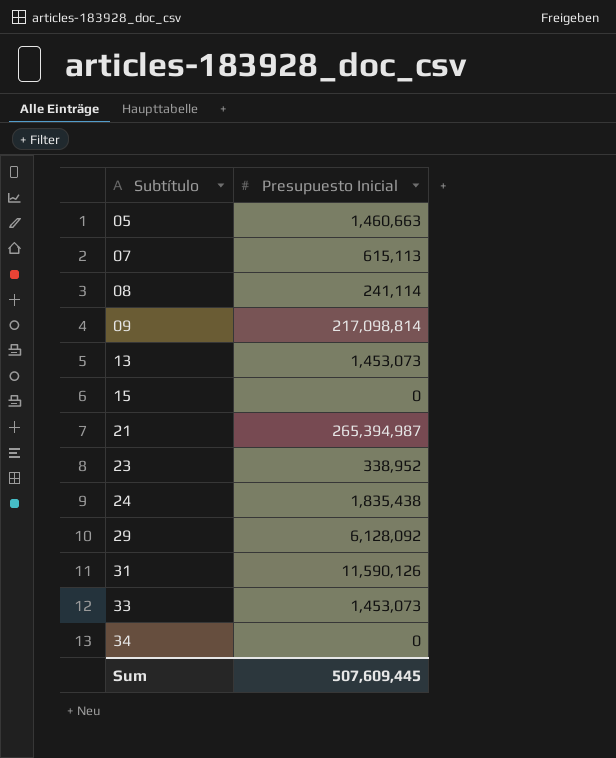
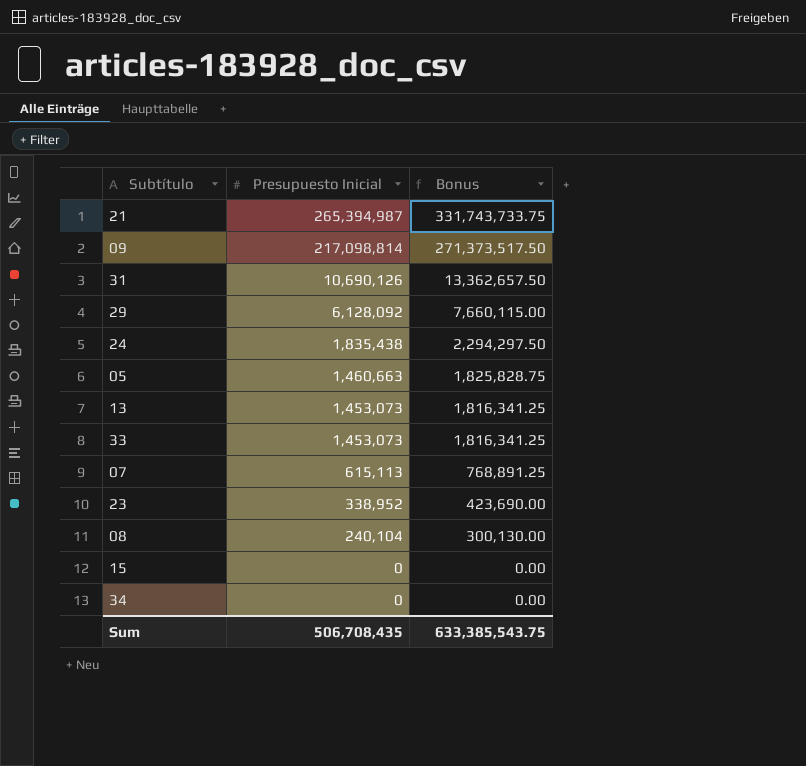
row order: Subtítulo ascending -> Presupuesto Inicial descending
column Bonus | formula: none -> [Presupuesto Inicial] * 1.25
31 | Presupuesto Inicial: 11,590,126 -> 10,690,126
08 | Presupuesto Inicial: 241,114 -> 240,104
Sum | Presupuesto Inicial: 507,609,445 -> 506,708,435

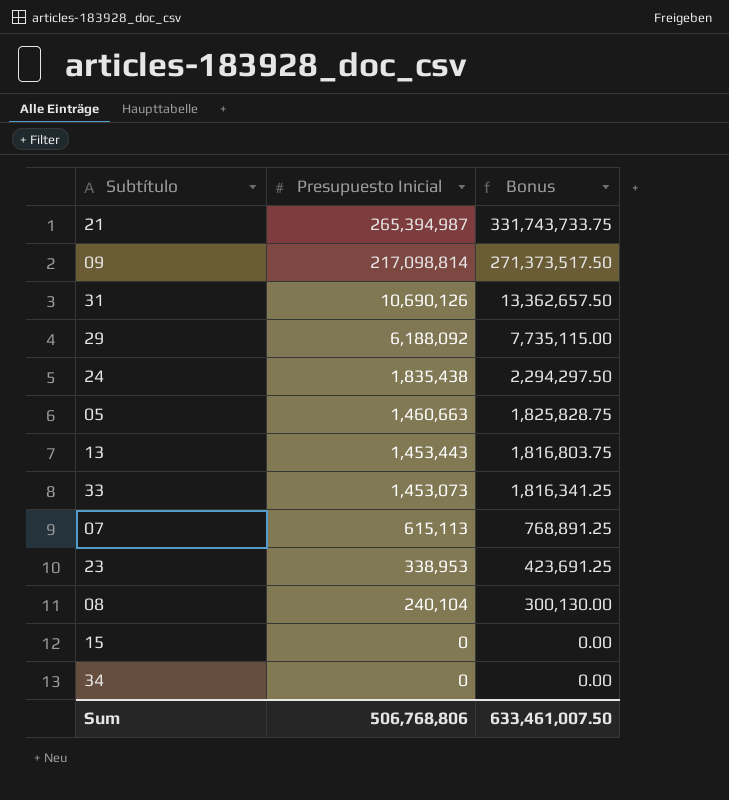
29 | Presupuesto Inicial: 6,128,092 -> 6,188,092
29 | Bonus: 7,660,115.00 -> 7,735,115.00
13 | Presupuesto Inicial: 1,453,073 -> 1,453,443
13 | Bonus: 1,816,341.25 -> 1,816,803.75
23 | Presupuesto Inicial: 338,952 -> 338,953
23 | Bonus: 423,690.00 -> 423,691.25
Sum | Presupuesto Inicial: 506,708,435 -> 506,768,806
Sum | Bonus: 633,385,543.75 -> 633,461,007.50

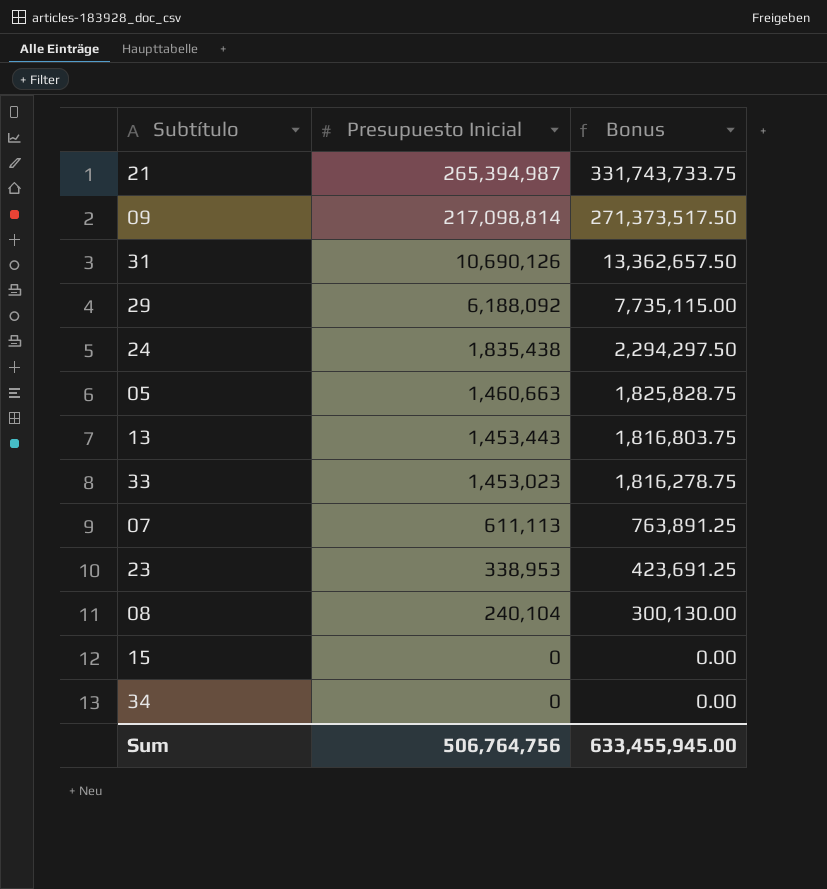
33 | Presupuesto Inicial: 1,453,073 -> 1,453,023
33 | Bonus: 1,816,341.25 -> 1,816,278.75
07 | Presupuesto Inicial: 615,113 -> 611,113
07 | Bonus: 768,891.25 -> 763,891.25
Sum | Presupuesto Inicial: 506,768,806 -> 506,764,756
Sum | Bonus: 633,461,007.50 -> 633,455,945.00

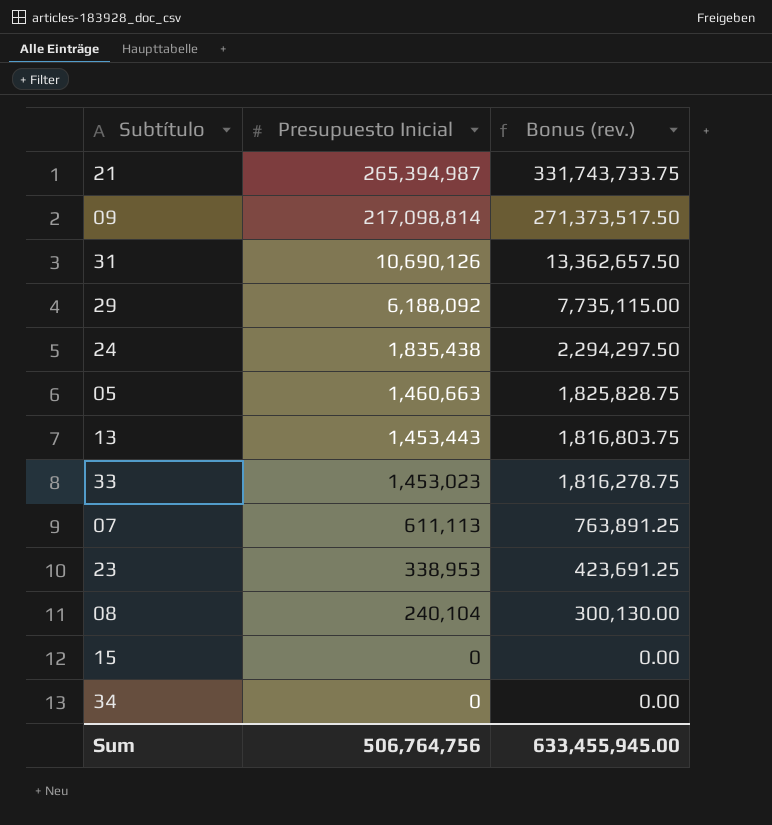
column name: Bonus -> Bonus (rev.)

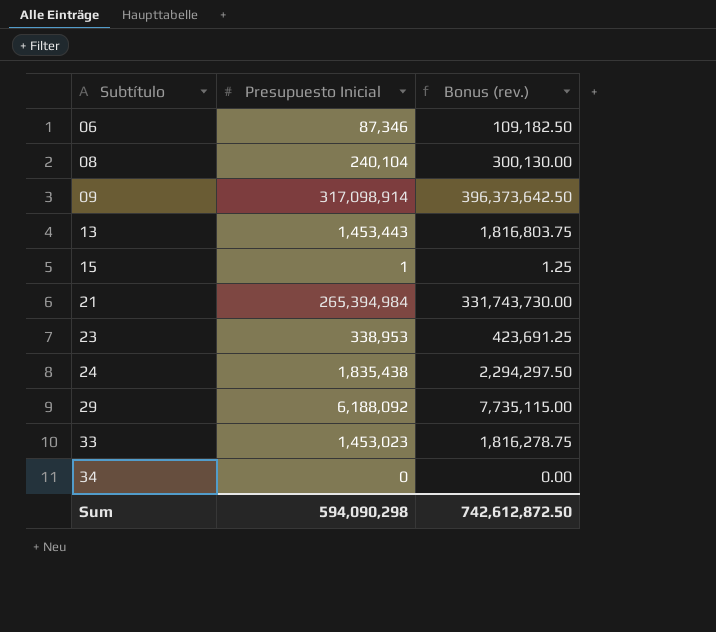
row order: Presupuesto Inicial descending -> Subtítulo ascending
row 31: 10,690,126 | 13,362,657.50 -> none
row 05: 1,460,663 | 1,825,828.75 -> none
row 07: 611,113 | 763,891.25 -> none
row 06: none -> 87,346 | 109,182.50
09 | Presupuesto Inicial: 217,098,814 -> 317,098,914
09 | Bonus (rev.): 271,373,517.50 -> 396,373,642.50
15 | Presupuesto Inicial: 0 -> 1
15 | Bonus (rev.): 0.00 -> 1.25
21 | Presupuesto Inicial: 265,394,987 -> 265,394,984
21 | Bonus (rev.): 331,743,733.75 -> 331,743,730.00
Sum | Presupuesto Inicial: 506,764,756 -> 594,090,298
Sum | Bonus (rev.): 633,455,945.00 -> 742,612,872.50

